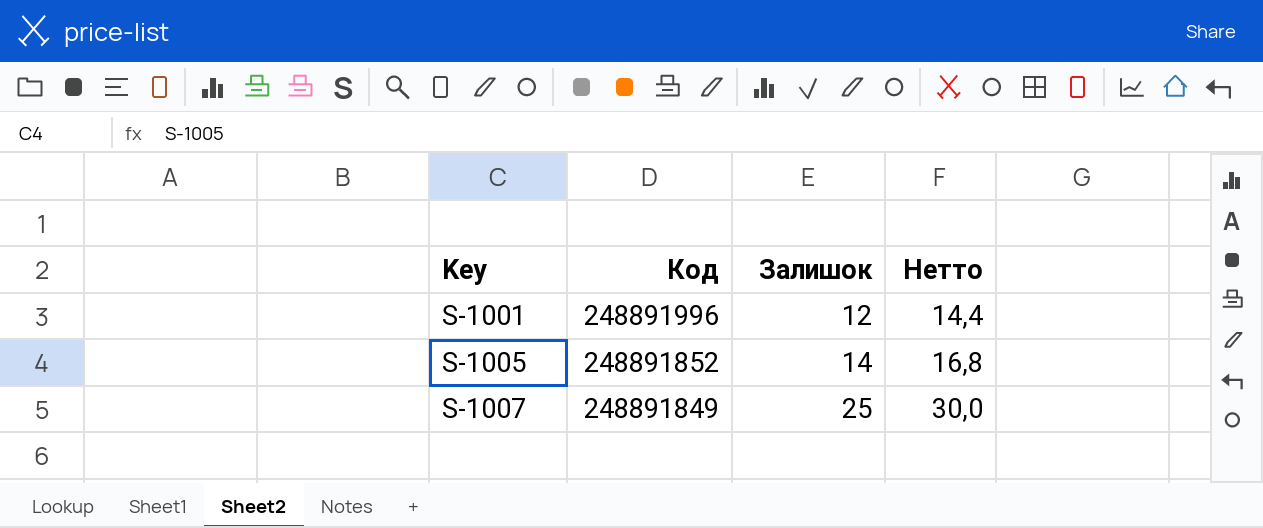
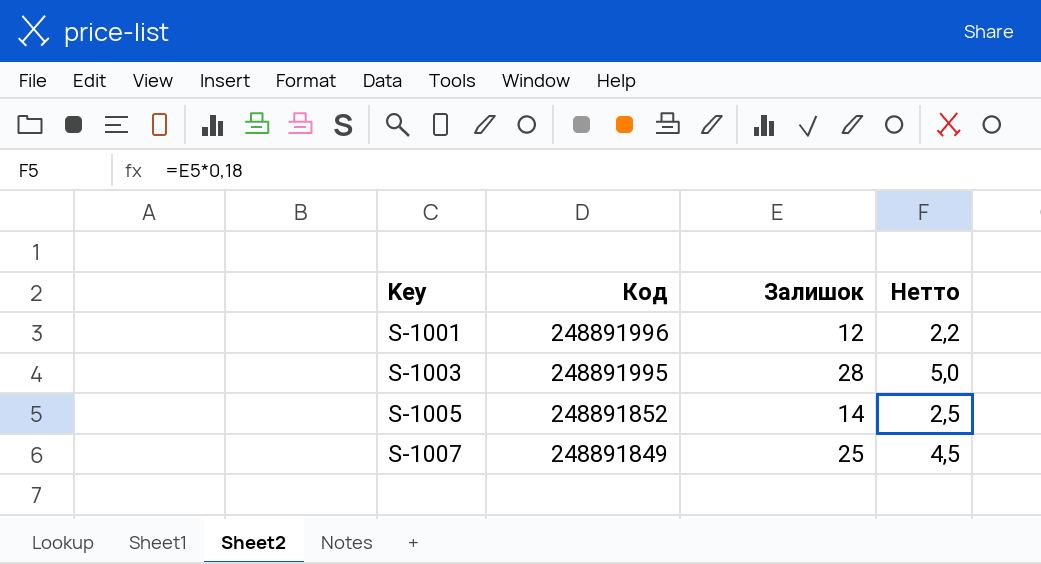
column Нетто | formula: [Залишок] * 1,2 -> [Залишок] * 0,18
row S-1003: none -> 248891995 | 28 | 5,0

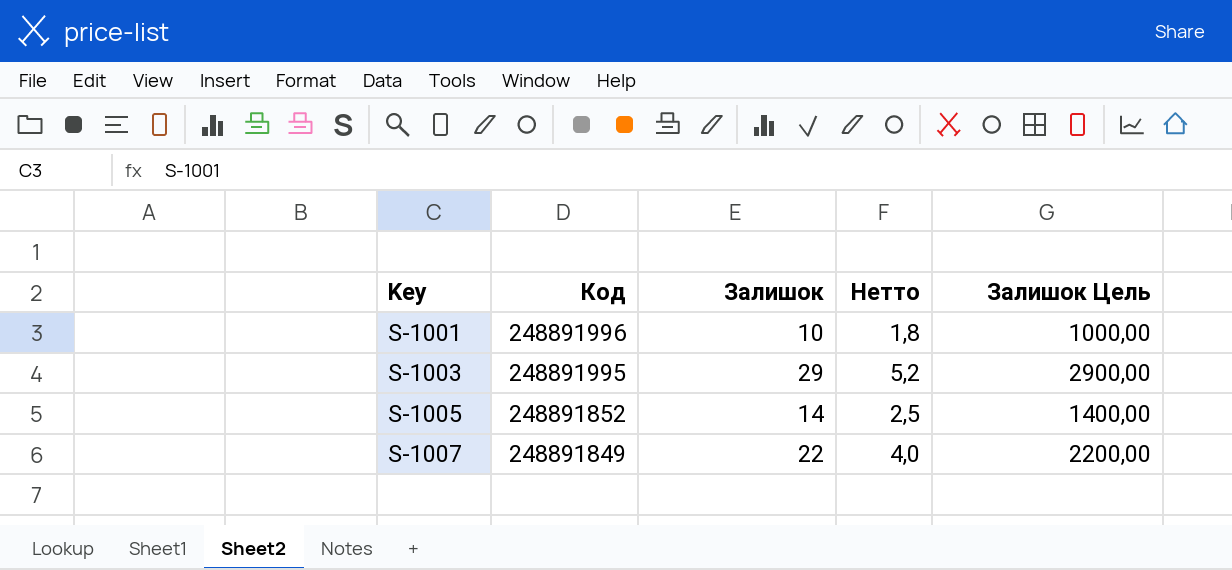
column Залишок Цель | formula: none -> [Залишок] * 100
S-1001 | Залишок: 12 -> 10
S-1001 | Нетто: 2,2 -> 1,8
S-1003 | Залишок: 28 -> 29
S-1003 | Нетто: 5,0 -> 5,2
S-1007 | Залишок: 25 -> 22
S-1007 | Нетто: 4,5 -> 4,0

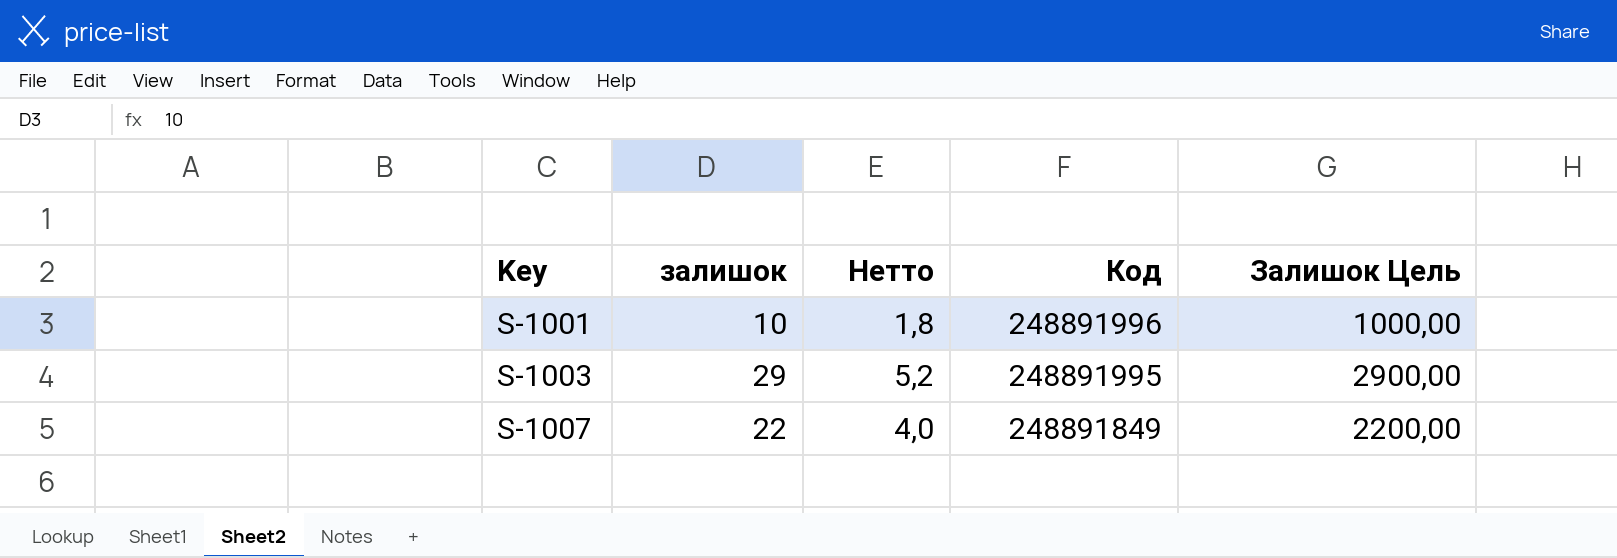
column name: Залишок -> залишок
column Код | position: 2 -> 4
row S-1005: 248891852 | 14 | 2,5 | 1400,00 -> none

